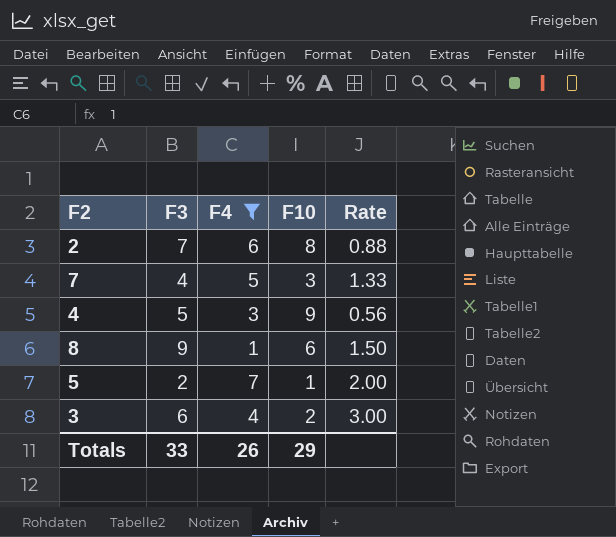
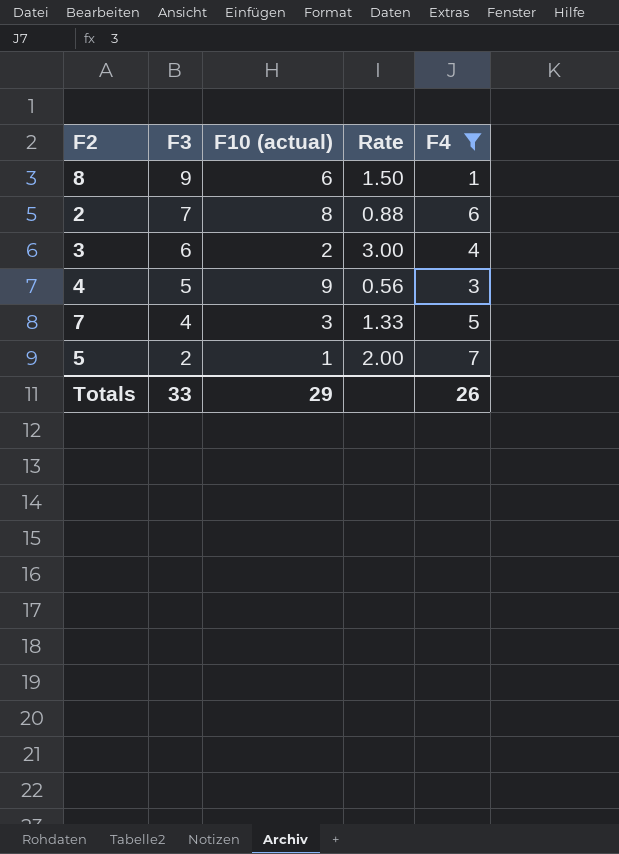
row order: none -> F3 descending
column name: F10 -> F10 (actual)
column F4 | position: 3 -> 5

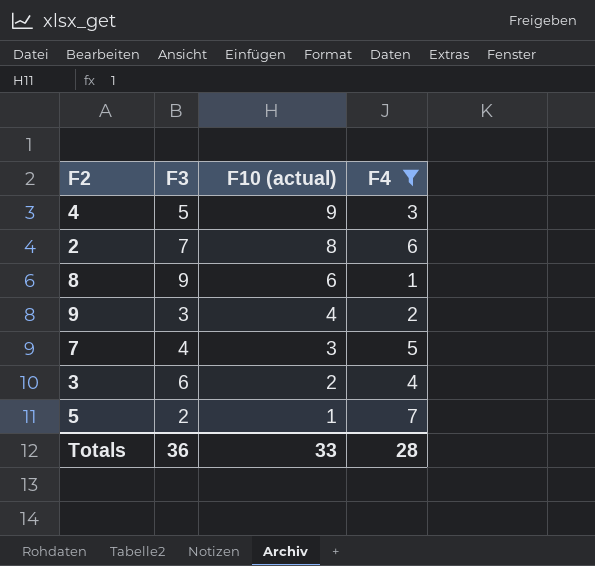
row order: F3 descending -> F10 (actual) descending
column Rate | formula: [F3] / [F10 (actual)] -> none
row 9: none -> 3 | 4 | 2
Totals | F3: 33 -> 36
Totals | F10 (actual): 29 -> 33
Totals | F4: 26 -> 28

